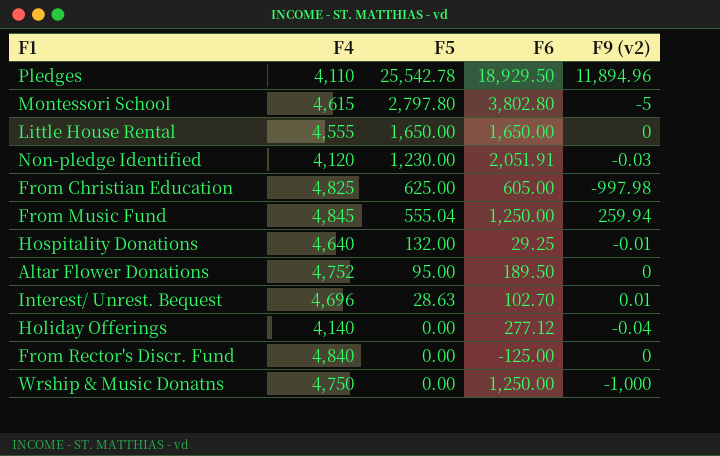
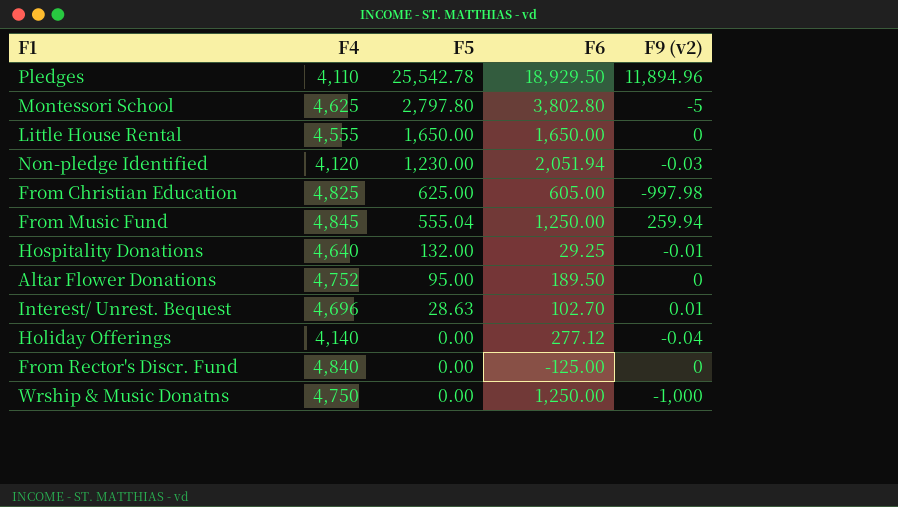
Montessori School | F4: 4,615 -> 4,625
Non-pledge Identified | F6: 2,051.91 -> 2,051.94

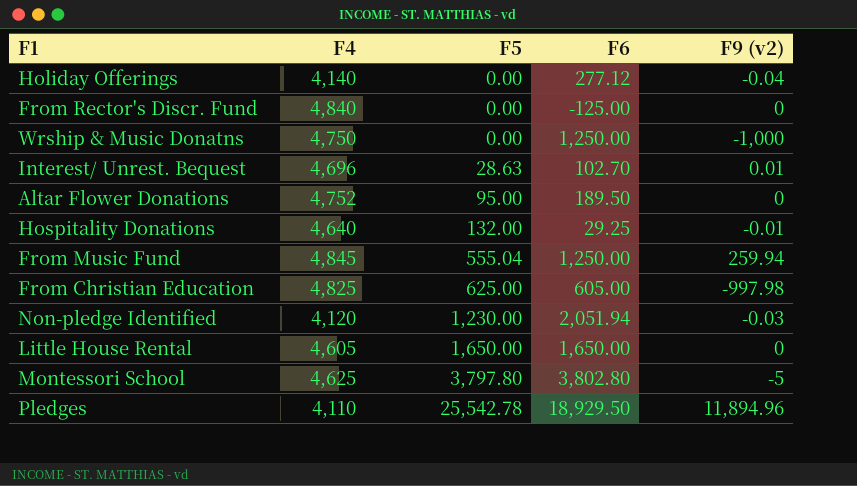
row order: F5 descending -> F5 ascending
Little House Rental | F4: 4,555 -> 4,605
Montessori School | F5: 2,797.80 -> 3,797.80

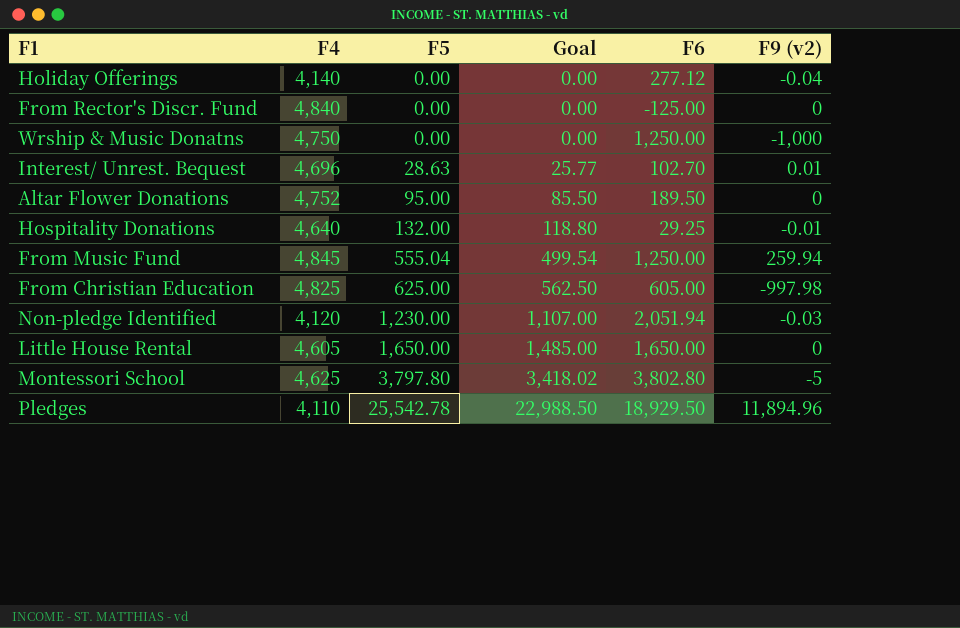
column Goal | formula: none -> [F5] * 0.9

